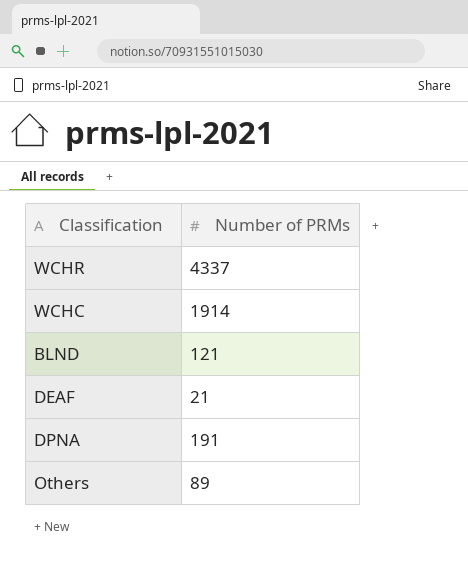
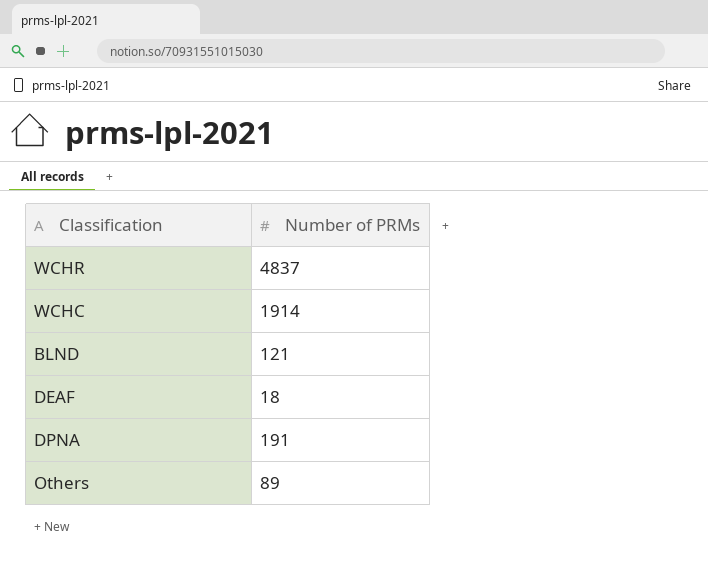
WCHR | Number of PRMs: 4337 -> 4837
DEAF | Number of PRMs: 21 -> 18

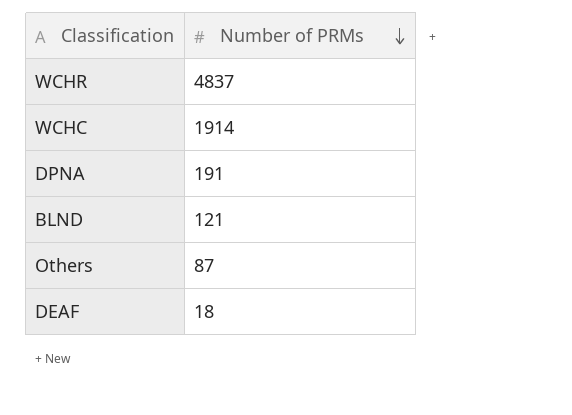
row order: none -> Number of PRMs descending
Others | Number of PRMs: 89 -> 87

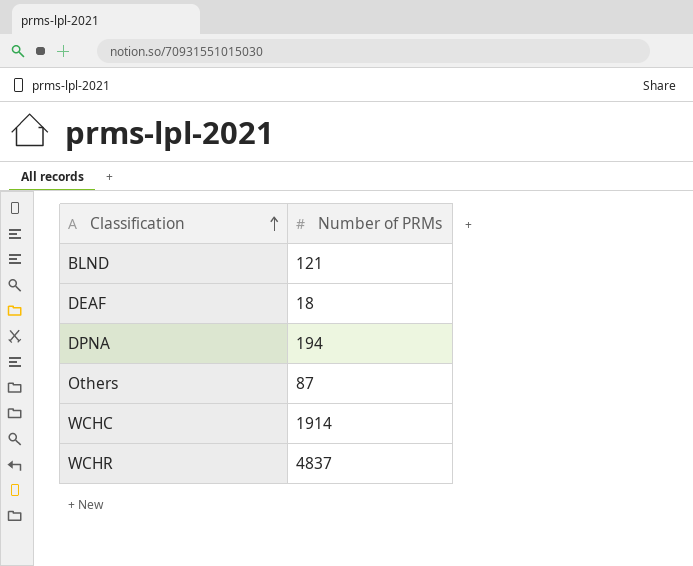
row order: Number of PRMs descending -> Classification ascending
DPNA | Number of PRMs: 191 -> 194

